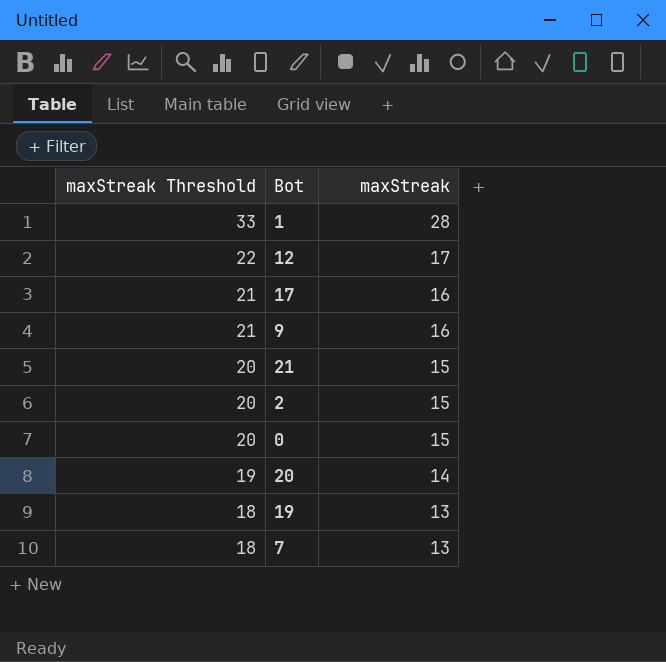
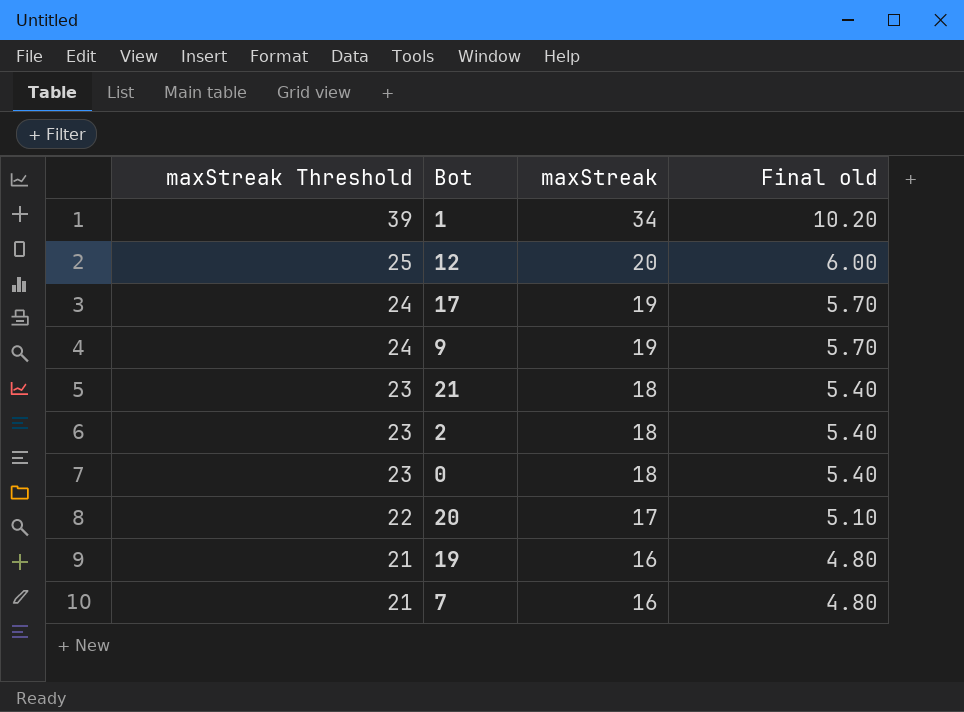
column Final old | formula: none -> [maxStreak] * 0.3
1 | maxStreak Threshold: 33 -> 39
1 | maxStreak: 28 -> 34
12 | maxStreak Threshold: 22 -> 25
12 | maxStreak: 17 -> 20
17 | maxStreak Threshold: 21 -> 24
17 | maxStreak: 16 -> 19
9 | maxStreak Threshold: 21 -> 24
9 | maxStreak: 16 -> 19
21 | maxStreak Threshold: 20 -> 23
21 | maxStreak: 15 -> 18
2 | maxStreak Threshold: 20 -> 23
2 | maxStreak: 15 -> 18
0 | maxStreak Threshold: 20 -> 23
0 | maxStreak: 15 -> 18
20 | maxStreak Threshold: 19 -> 22
20 | maxStreak: 14 -> 17
19 | maxStreak Threshold: 18 -> 21
19 | maxStreak: 13 -> 16
7 | maxStreak Threshold: 18 -> 21
7 | maxStreak: 13 -> 16

